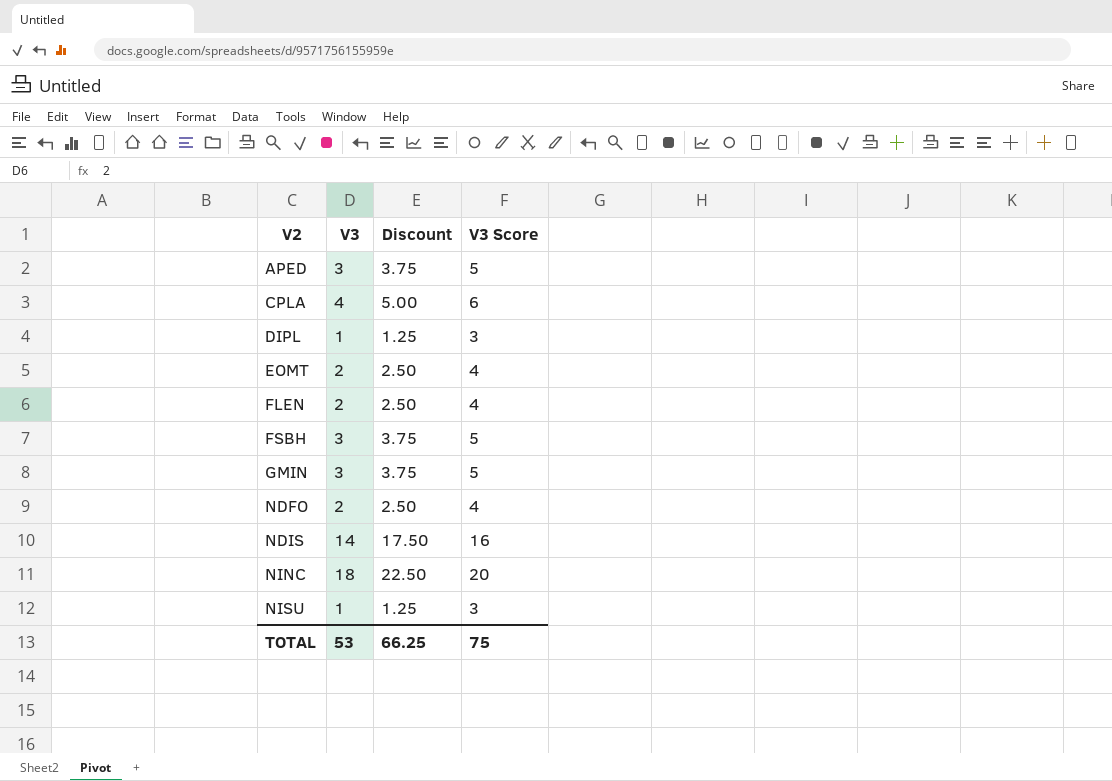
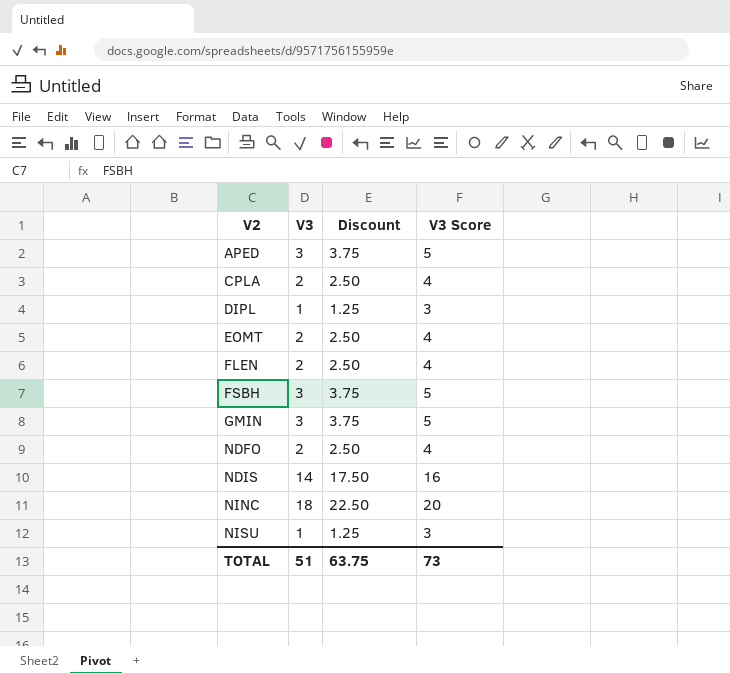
CPLA | V3: 4 -> 2
CPLA | Discount: 5.00 -> 2.50
CPLA | V3 Score: 6 -> 4
TOTAL | V3: 53 -> 51
TOTAL | Discount: 66.25 -> 63.75
TOTAL | V3 Score: 75 -> 73

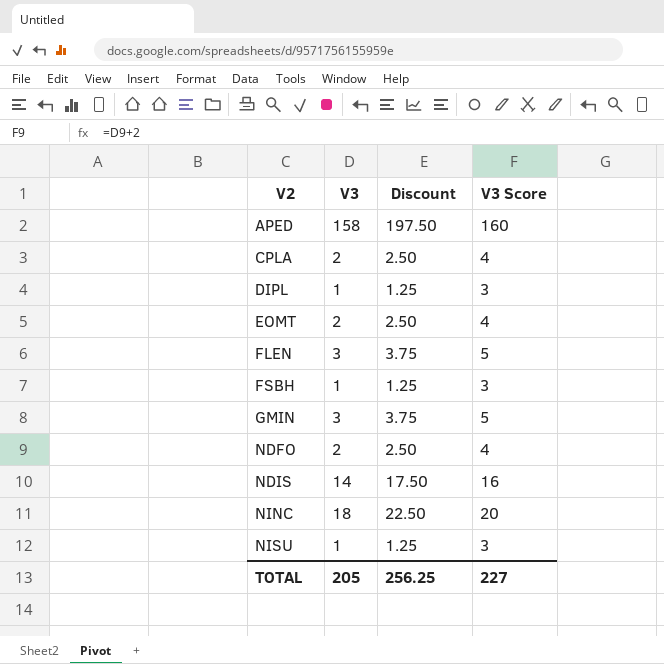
APED | V3: 3 -> 158
APED | Discount: 3.75 -> 197.50
APED | V3 Score: 5 -> 160
FLEN | V3: 2 -> 3
FLEN | Discount: 2.50 -> 3.75
FLEN | V3 Score: 4 -> 5
FSBH | V3: 3 -> 1
FSBH | Discount: 3.75 -> 1.25
FSBH | V3 Score: 5 -> 3
TOTAL | V3: 51 -> 205
TOTAL | Discount: 63.75 -> 256.25
TOTAL | V3 Score: 73 -> 227

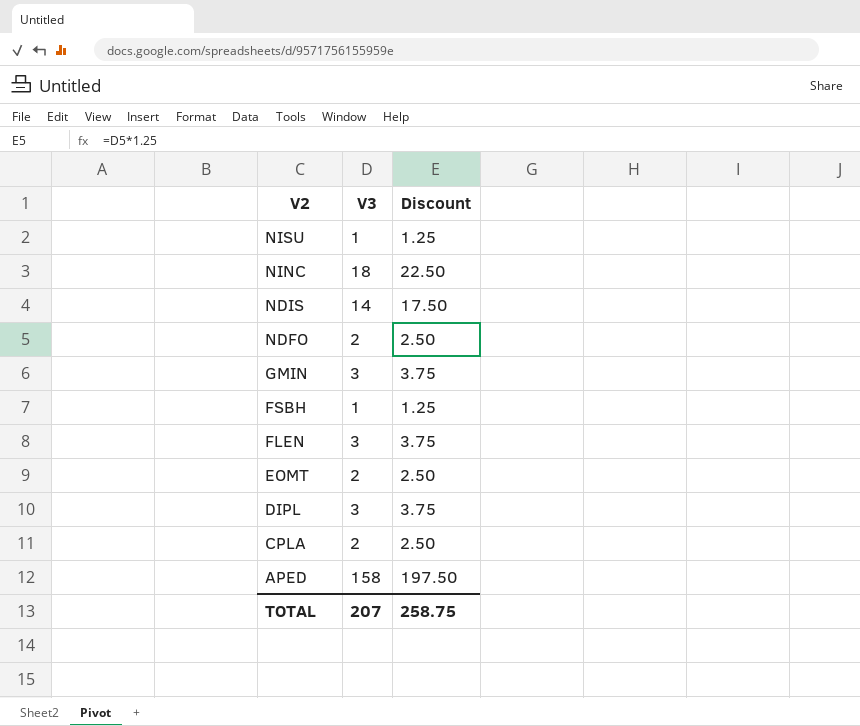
row order: V2 ascending -> V2 descending
column V3 Score | formula: [V3] + 2 -> none
DIPL | V3: 1 -> 3
DIPL | Discount: 1.25 -> 3.75
TOTAL | V3: 205 -> 207
TOTAL | Discount: 256.25 -> 258.75

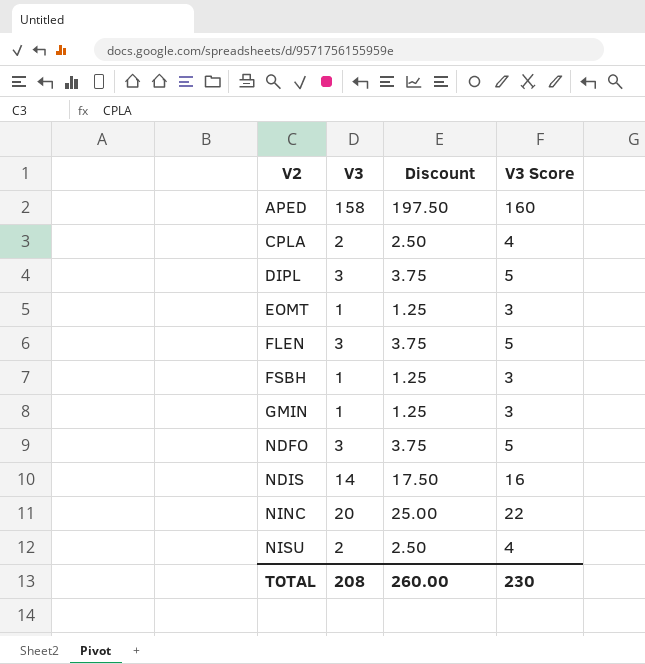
row order: V2 descending -> V2 ascending
column V3 Score | formula: none -> [V3] + 2
EOMT | V3: 2 -> 1
EOMT | Discount: 2.50 -> 1.25
GMIN | V3: 3 -> 1
GMIN | Discount: 3.75 -> 1.25
NDFO | V3: 2 -> 3
NDFO | Discount: 2.50 -> 3.75
NINC | V3: 18 -> 20
NINC | Discount: 22.50 -> 25.00
NISU | V3: 1 -> 2
NISU | Discount: 1.25 -> 2.50
TOTAL | V3: 207 -> 208
TOTAL | Discount: 258.75 -> 260.00

